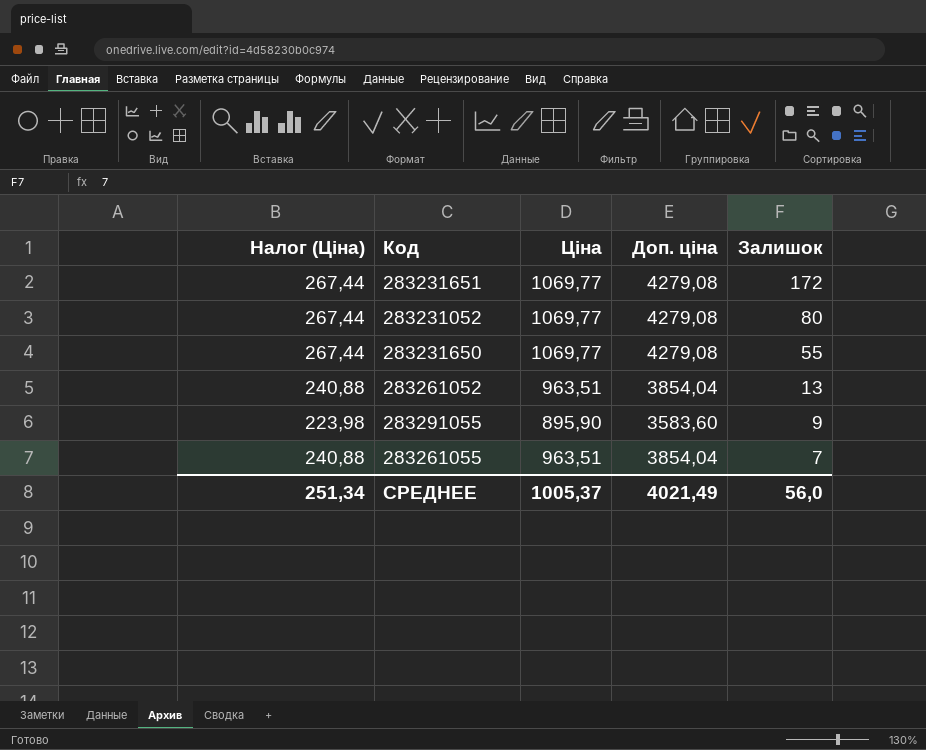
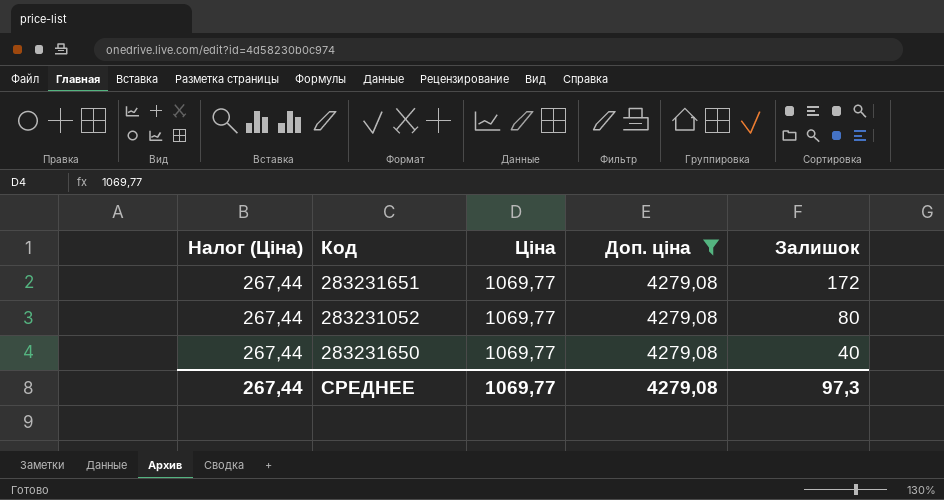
filter: none -> Доп. ціна = 4279,08
283231650 | Залишок: 55 -> 40
СРЕДНЕЕ | Налог (Ціна): 251,34 -> 267,44
СРЕДНЕЕ | Ціна: 1005,37 -> 1069,77
СРЕДНЕЕ | Доп. ціна: 4021,49 -> 4279,08
СРЕДНЕЕ | Залишок: 56,0 -> 97,3

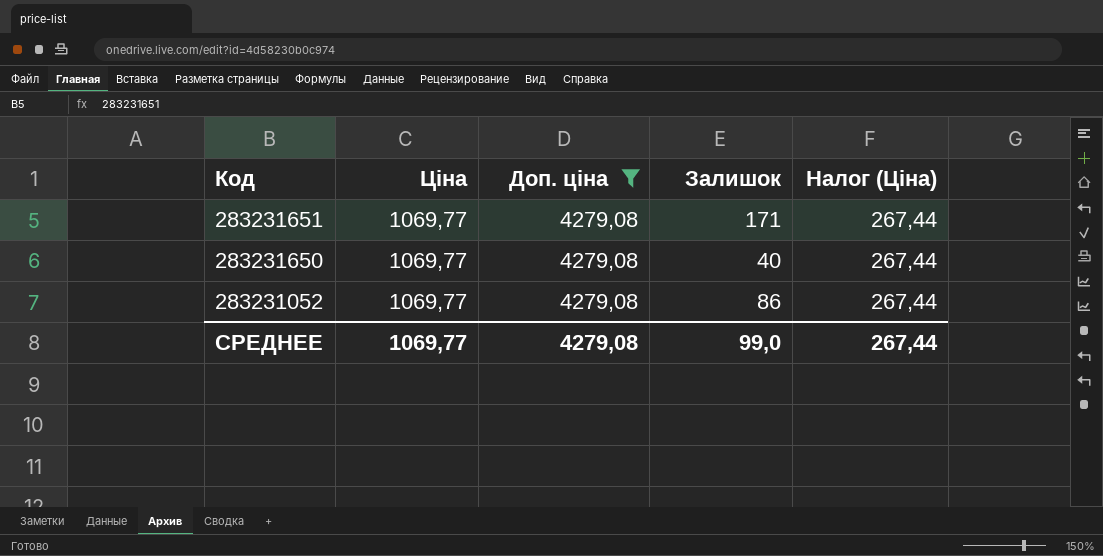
row order: Залишок descending -> Код descending
column Налог (Ціна) | position: 1 -> 5
283231651 | Залишок: 172 -> 171
283231052 | Залишок: 80 -> 86
СРЕДНЕЕ | Залишок: 97,3 -> 99,0

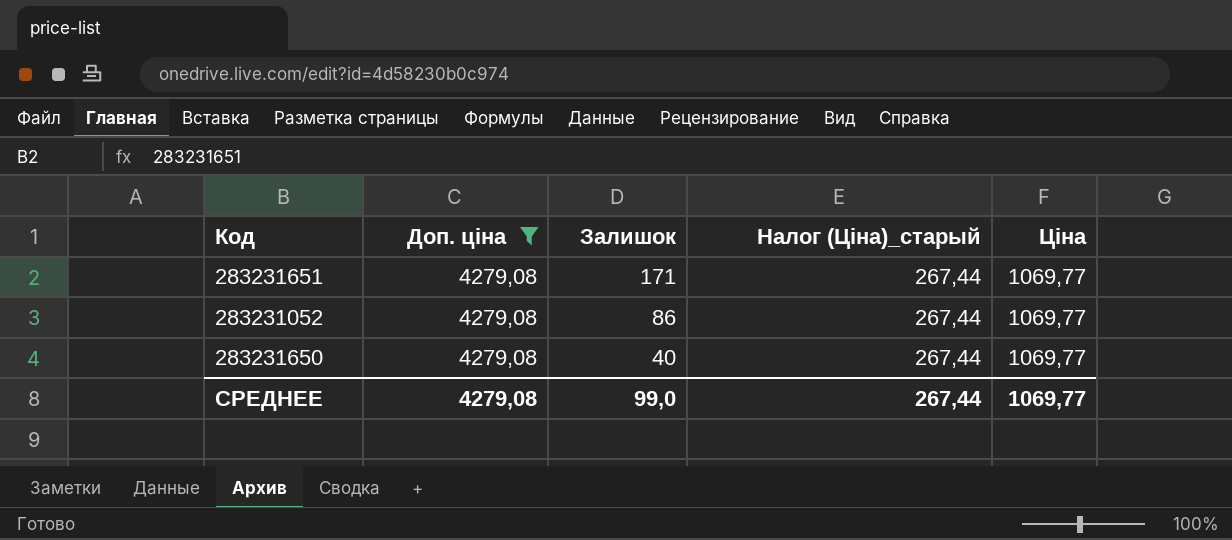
row order: Код descending -> Залишок descending
column name: Налог (Ціна) -> Налог (Ціна)_старый
column Ціна | position: 2 -> 5

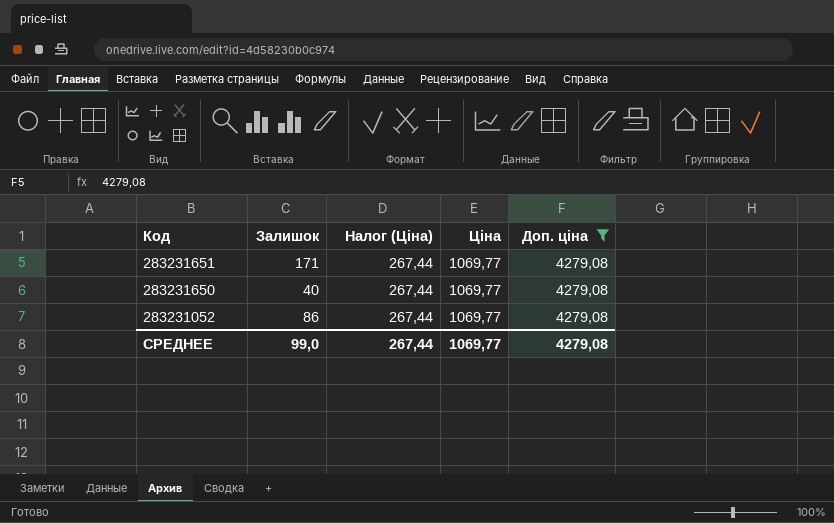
row order: Залишок descending -> Код descending
column name: Налог (Ціна)_старый -> Налог (Ціна)
column Доп. ціна | position: 2 -> 5

